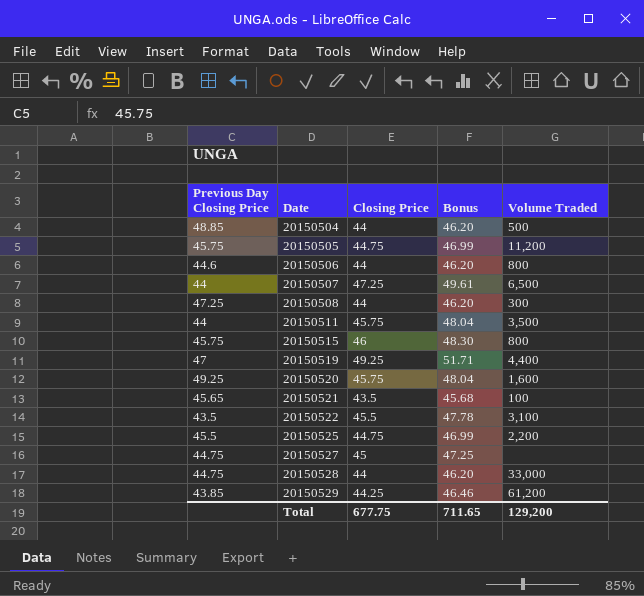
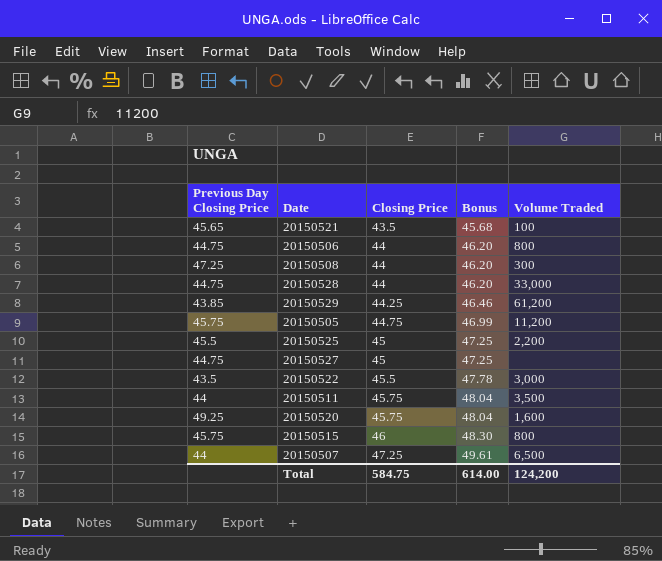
row order: Date ascending -> Closing Price ascending
row 20150504: 48.85 | 44 | 46.20 | 500 -> none
row 20150519: 47 | 49.25 | 51.71 | 4,400 -> none
20150506 | Previous Day Closing Price: 44.6 -> 44.75
20150525 | Closing Price: 44.75 -> 45
20150525 | Bonus: 46.99 -> 47.25
20150522 | Volume Traded: 3,100 -> 3,000
Total | Closing Price: 677.75 -> 584.75
Total | Bonus: 711.65 -> 614.00
Total | Volume Traded: 129,200 -> 124,200

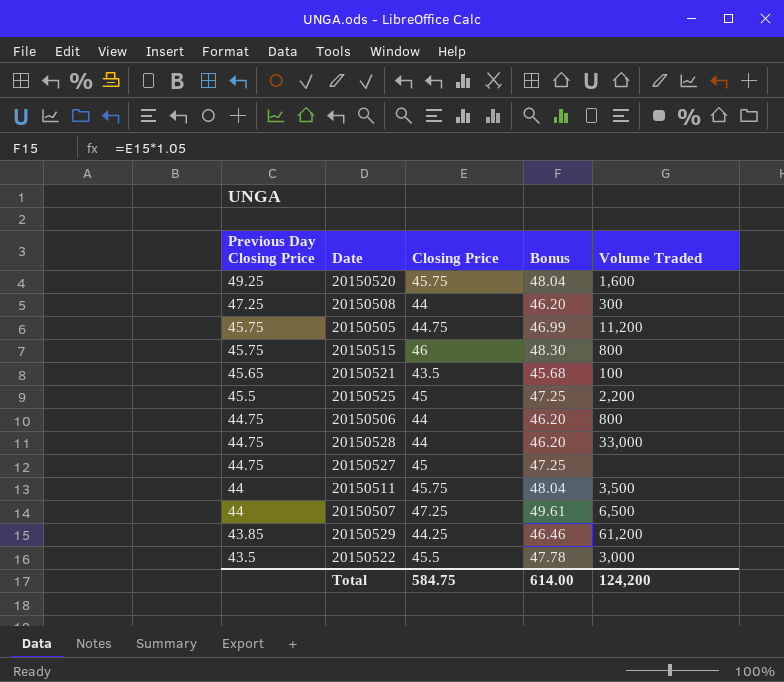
row order: Closing Price ascending -> Previous Day Closing Price descending

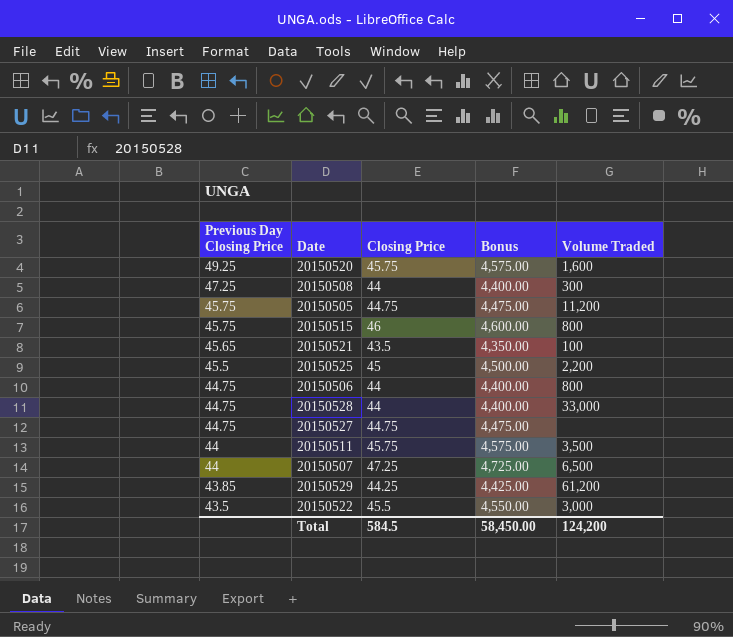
column Bonus | formula: [Closing Price] * 1.05 -> [Closing Price] * 100
20150527 | Closing Price: 45 -> 44.75
Total | Closing Price: 584.75 -> 584.5
Total | Bonus: 614.00 -> 58,450.00

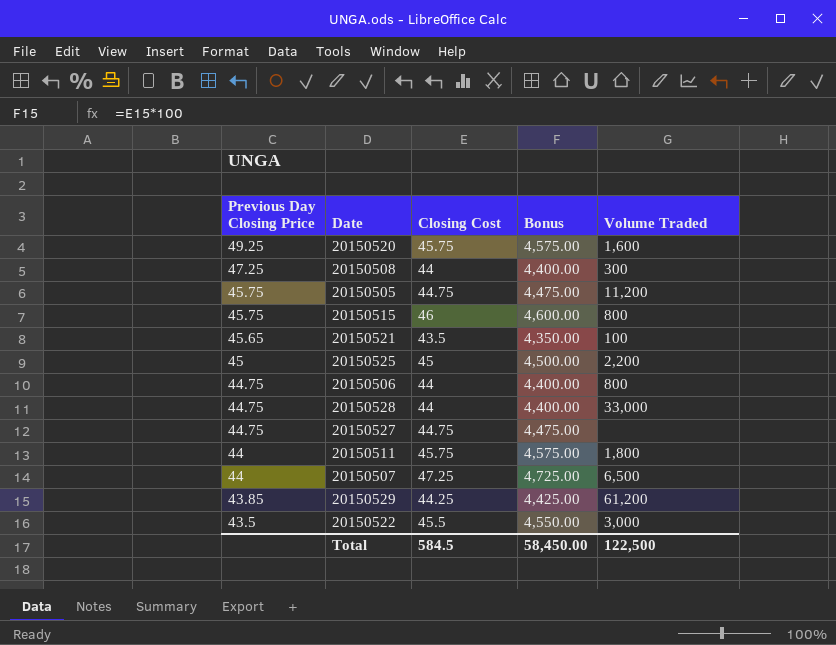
column name: Closing Price -> Closing Cost
20150525 | Previous Day Closing Price: 45.5 -> 45
20150511 | Volume Traded: 3,500 -> 1,800
Total | Volume Traded: 124,200 -> 122,500

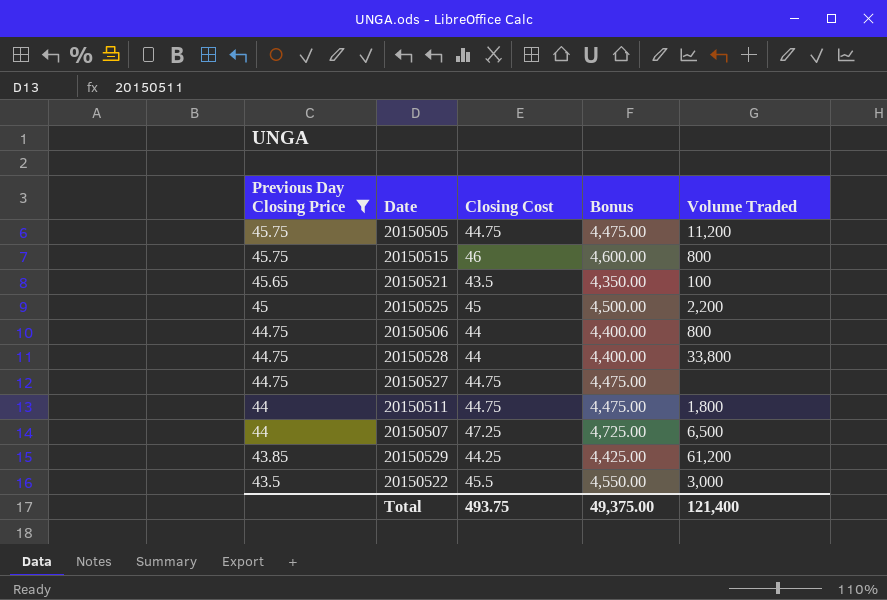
filter: none -> Previous Day Closing Price <= 45.75
20150528 | Volume Traded: 33,000 -> 33,800
20150511 | Closing Cost: 45.75 -> 44.75
20150511 | Bonus: 4,575.00 -> 4,475.00
Total | Closing Cost: 584.5 -> 493.75
Total | Bonus: 58,450.00 -> 49,375.00
Total | Volume Traded: 122,500 -> 121,400

